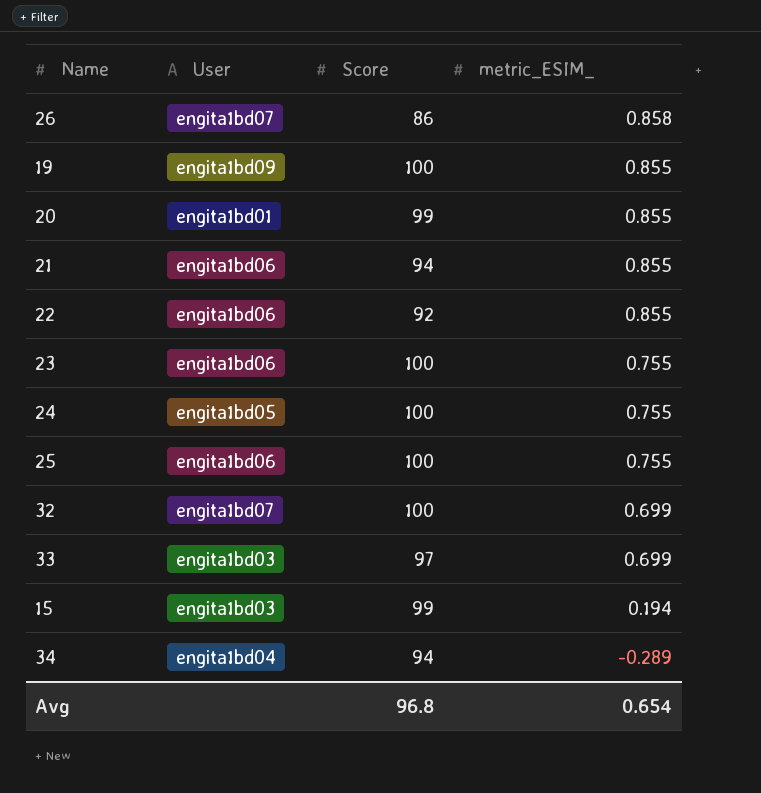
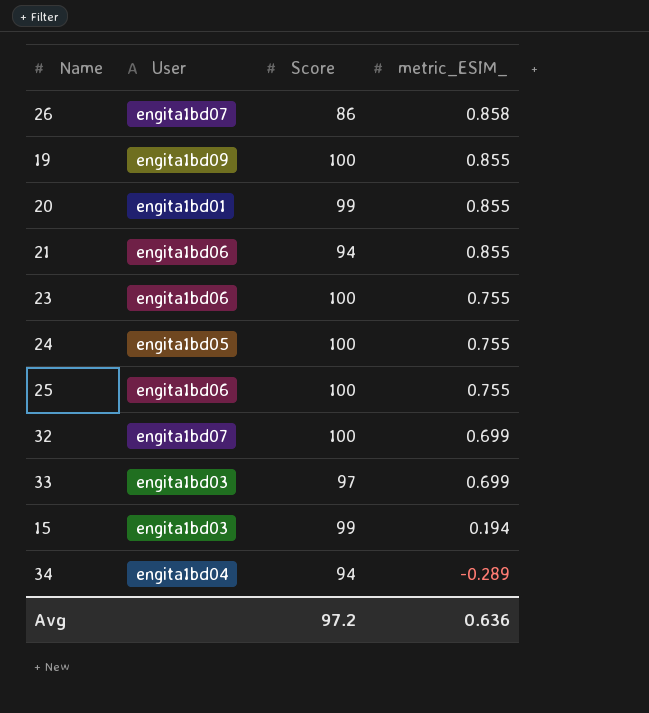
row 22: engita1bd06 | 92 | 0.855 -> none
Avg | Score: 96.8 -> 97.2
Avg | metric_ESIM_: 0.654 -> 0.636

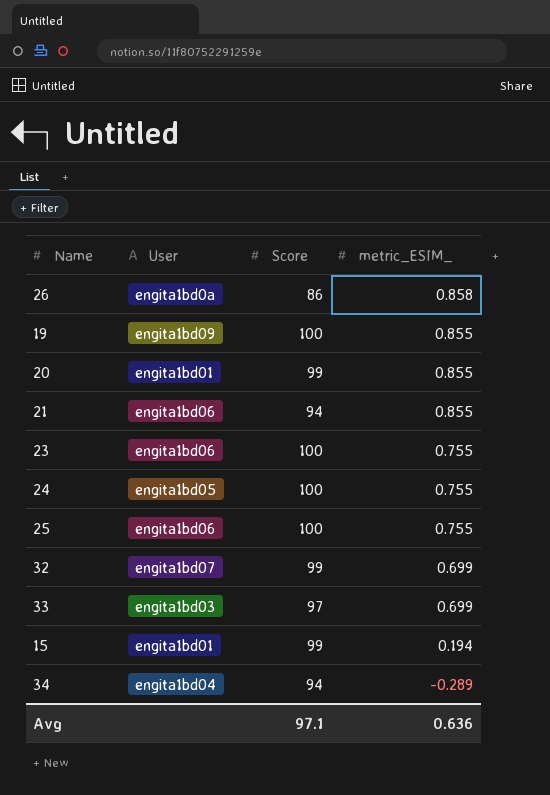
26 | User: engita1bd07 -> engita1bd0a
32 | Score: 100 -> 99
15 | User: engita1bd03 -> engita1bd01
Avg | Score: 97.2 -> 97.1

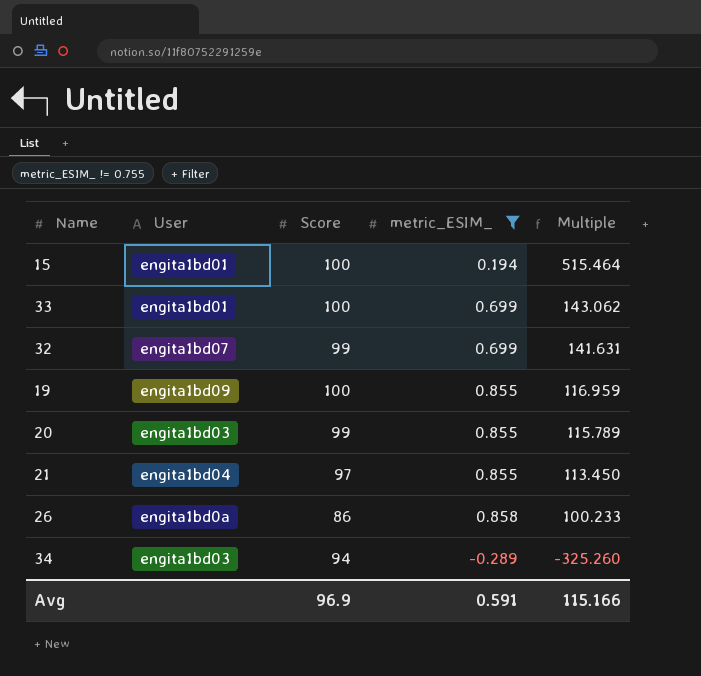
filter: none -> metric_ESIM_ != 0.755
row order: metric_ESIM_ descending -> Multiple descending
column Multiple | formula: none -> [Score] / [metric_ESIM_]
15 | Score: 99 -> 100
33 | User: engita1bd03 -> engita1bd01
33 | Score: 97 -> 100
20 | User: engita1bd01 -> engita1bd03
21 | User: engita1bd06 -> engita1bd04
21 | Score: 94 -> 97
34 | User: engita1bd04 -> engita1bd03
Avg | Score: 97.1 -> 96.9
Avg | metric_ESIM_: 0.636 -> 0.591

